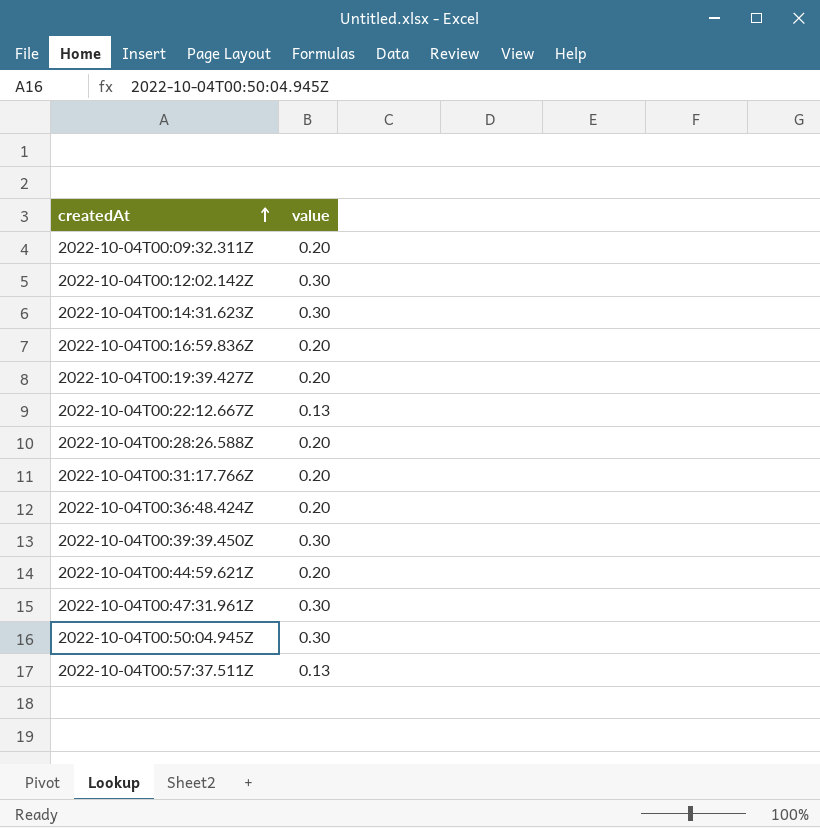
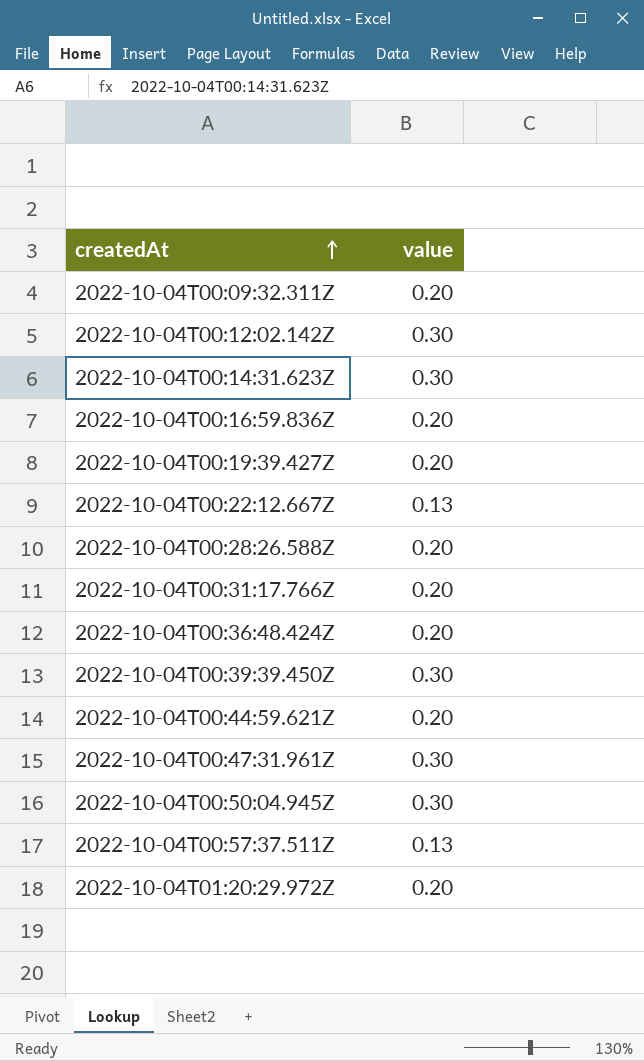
row 2022-10-04T01:20:29.972Z: none -> 0.20

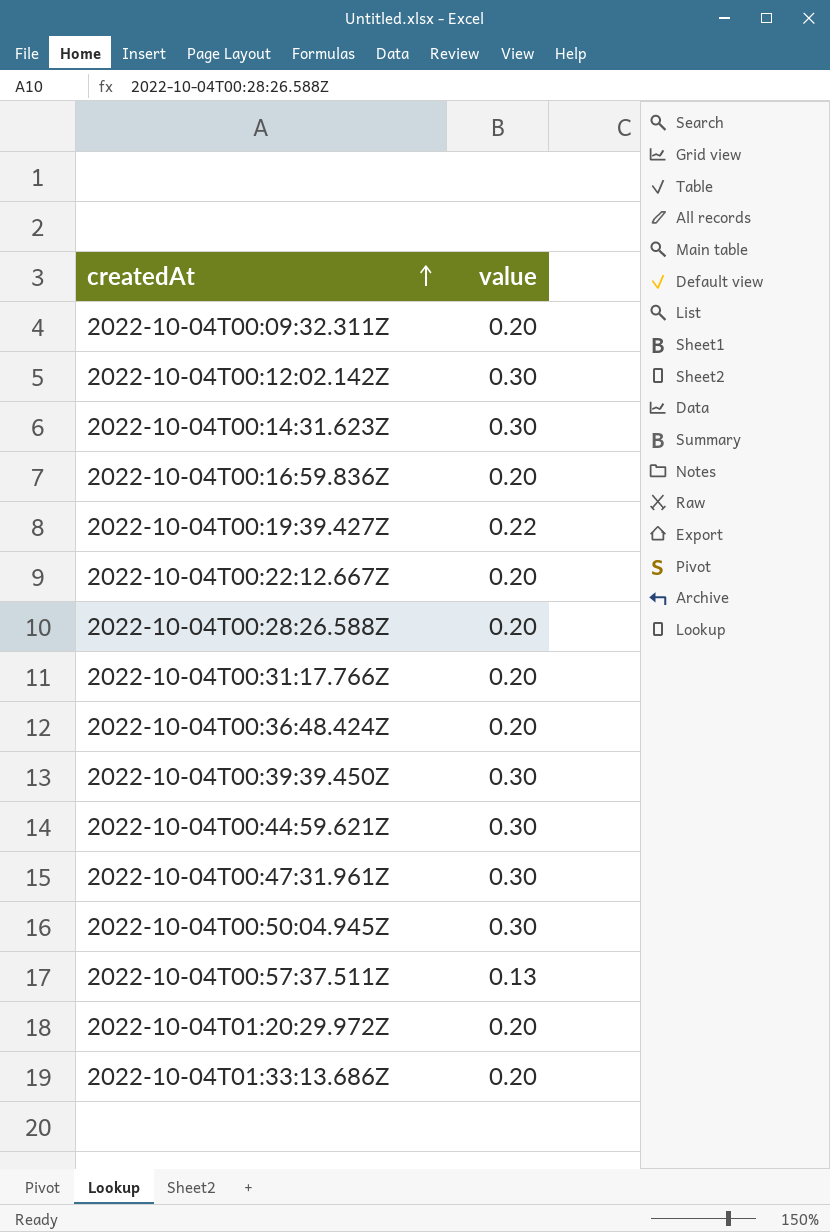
2022-10-04T00:19:39.427Z | value: 0.20 -> 0.22
2022-10-04T00:22:12.667Z | value: 0.13 -> 0.20
2022-10-04T00:44:59.621Z | value: 0.20 -> 0.30
row 2022-10-04T01:33:13.686Z: none -> 0.20

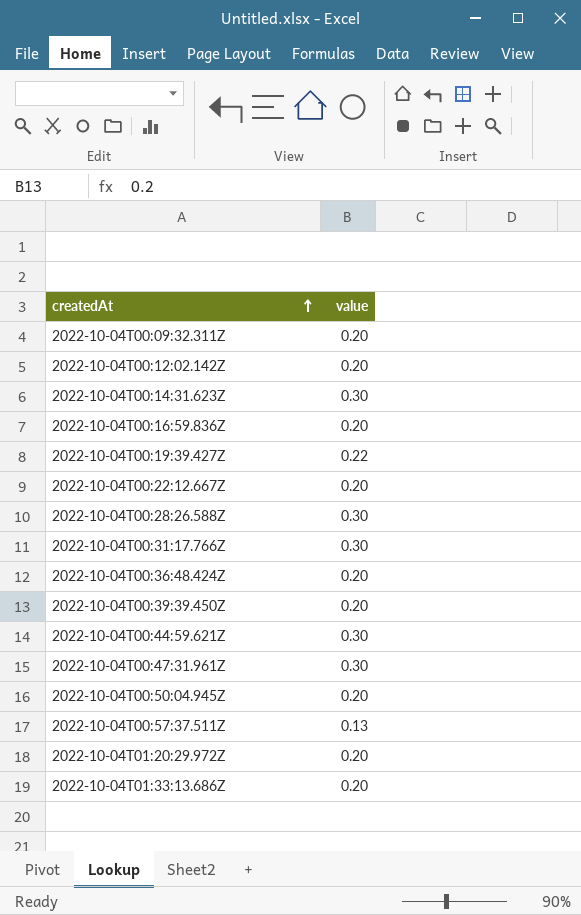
2022-10-04T00:12:02.142Z | value: 0.30 -> 0.20
2022-10-04T00:28:26.588Z | value: 0.20 -> 0.30
2022-10-04T00:31:17.766Z | value: 0.20 -> 0.30
2022-10-04T00:39:39.450Z | value: 0.30 -> 0.20
2022-10-04T00:50:04.945Z | value: 0.30 -> 0.20

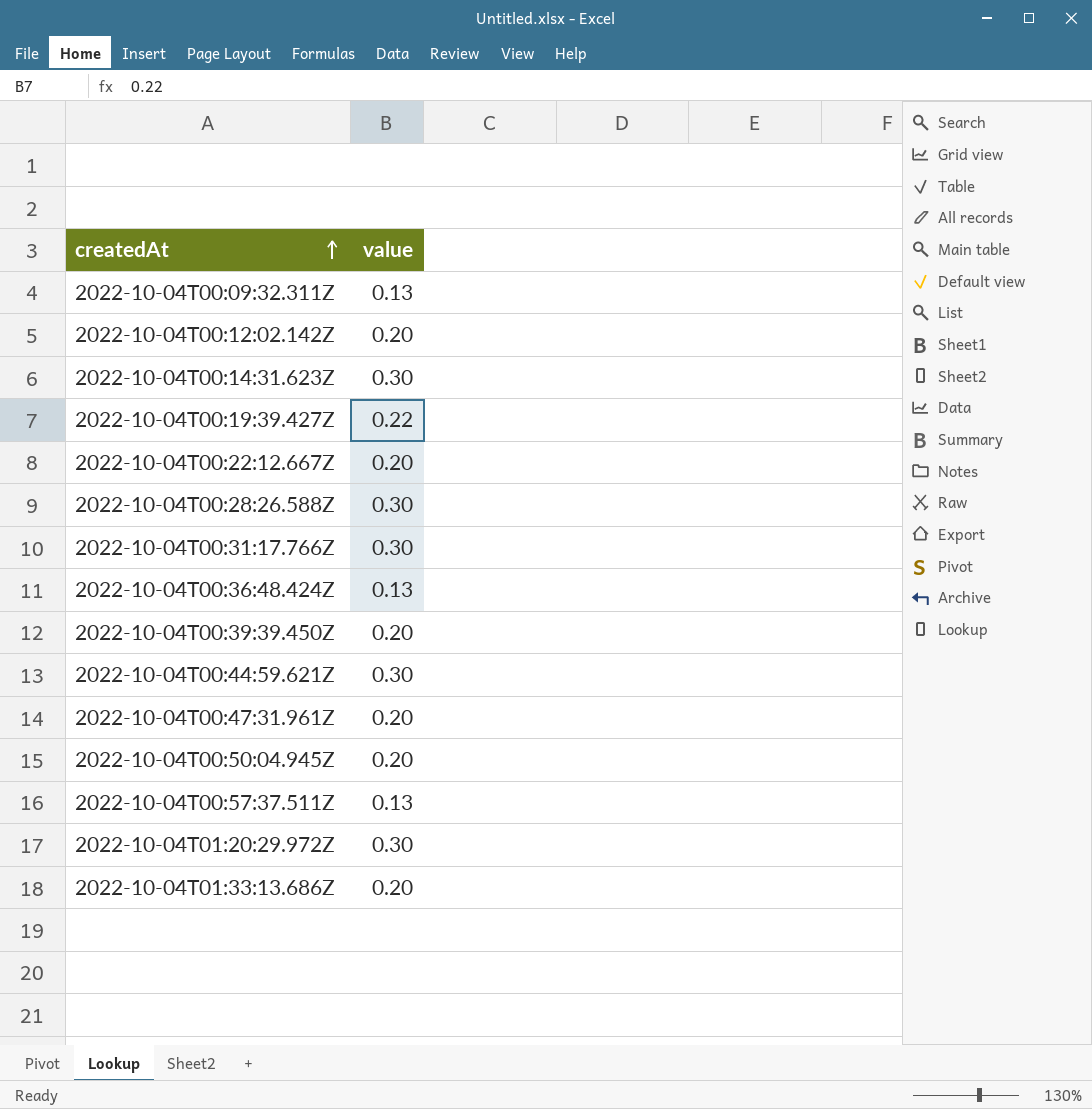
row 2022-10-04T00:16:59.836Z: 0.20 -> none
2022-10-04T00:09:32.311Z | value: 0.20 -> 0.13
2022-10-04T00:36:48.424Z | value: 0.20 -> 0.13
2022-10-04T00:47:31.961Z | value: 0.30 -> 0.20
2022-10-04T01:20:29.972Z | value: 0.20 -> 0.30

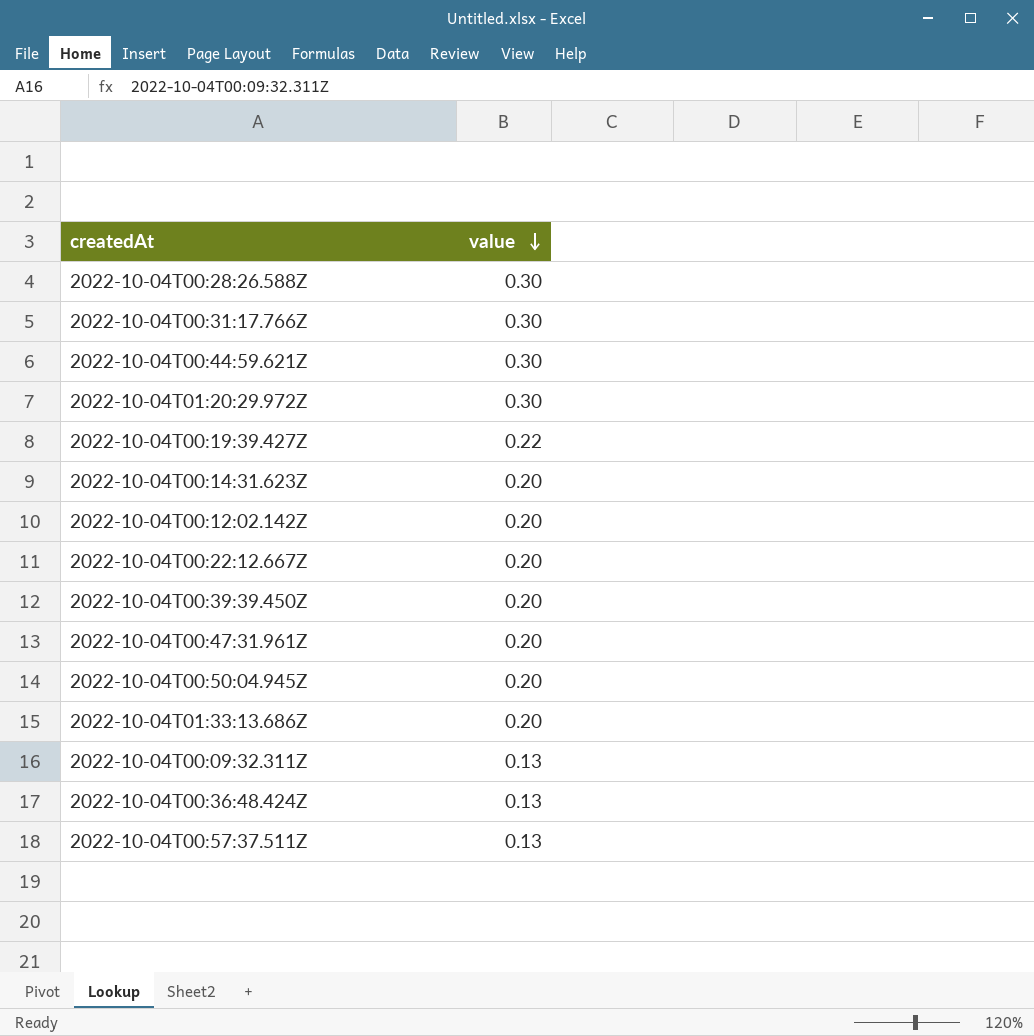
row order: createdAt ascending -> value descending
2022-10-04T00:14:31.623Z | value: 0.30 -> 0.20

